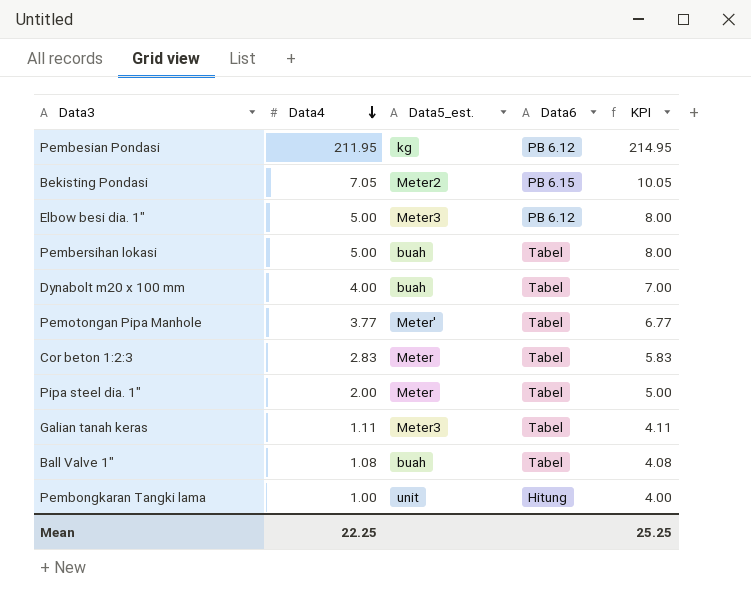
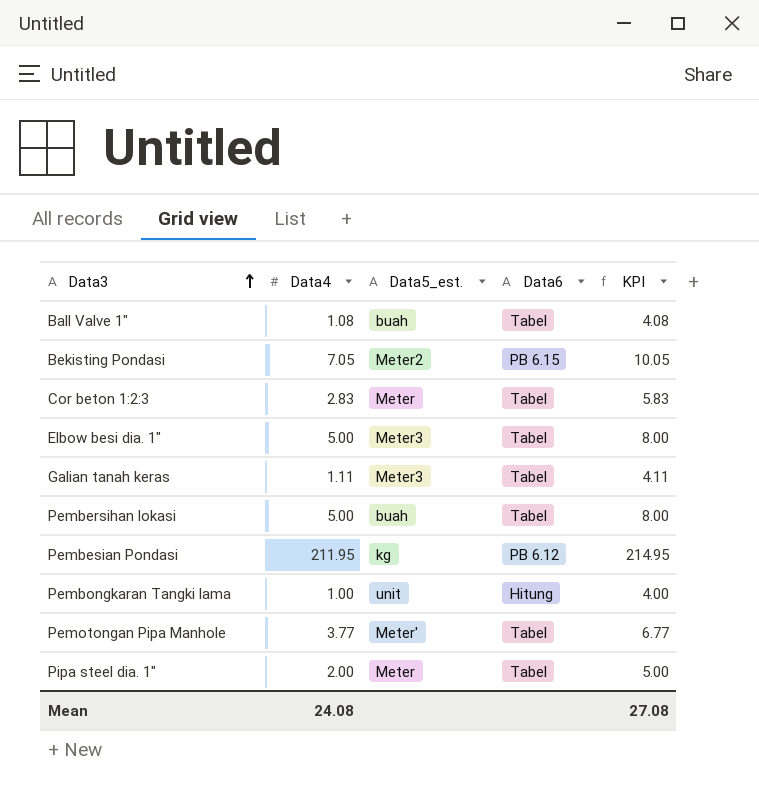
row order: Data4 descending -> Data3 ascending
row Dynabolt m20 x 100 mm: 4.00 | buah | Tabel | 7.00 -> none
Elbow besi dia. 1" | Data6: PB 6.12 -> Tabel
Mean | Data4: 22.25 -> 24.08
Mean | KPI: 25.25 -> 27.08

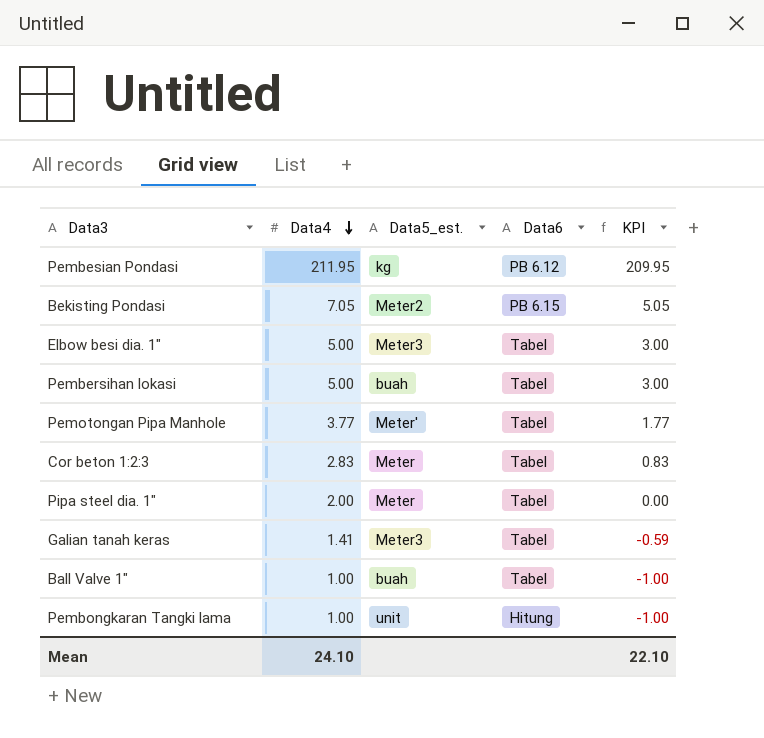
row order: Data3 ascending -> Data4 descending
column KPI | formula: [Data4] + 3 -> [Data4] - 2
Galian tanah keras | Data4: 1.11 -> 1.41
Ball Valve 1" | Data4: 1.08 -> 1.00
Mean | Data4: 24.08 -> 24.10
Mean | KPI: 27.08 -> 22.10

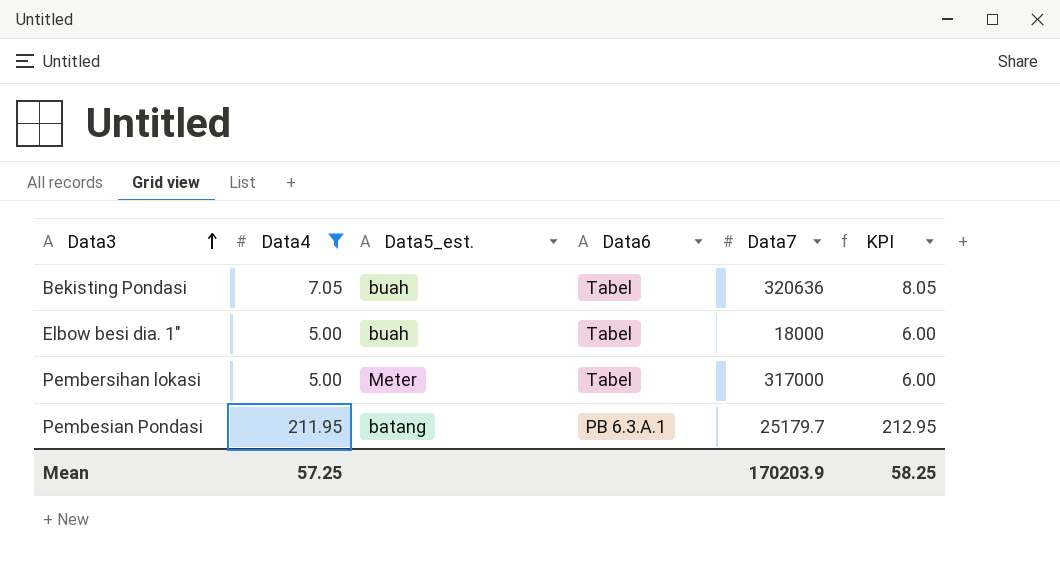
filter: none -> Data4 >= 5.00
row order: Data4 descending -> Data3 ascending
column Data7 | position: none -> 5
column KPI | formula: [Data4] - 2 -> [Data4] + 1
Bekisting Pondasi | Data5_est.: Meter2 -> buah
Bekisting Pondasi | Data6: PB 6.15 -> Tabel
Elbow besi dia. 1" | Data5_est.: Meter3 -> buah
Pembersihan lokasi | Data5_est.: buah -> Meter
Pembesian Pondasi | Data5_est.: kg -> batang
Pembesian Pondasi | Data6: PB 6.12 -> PB 6.3.A.1
Mean | Data4: 24.10 -> 57.25
Mean | KPI: 22.10 -> 58.25

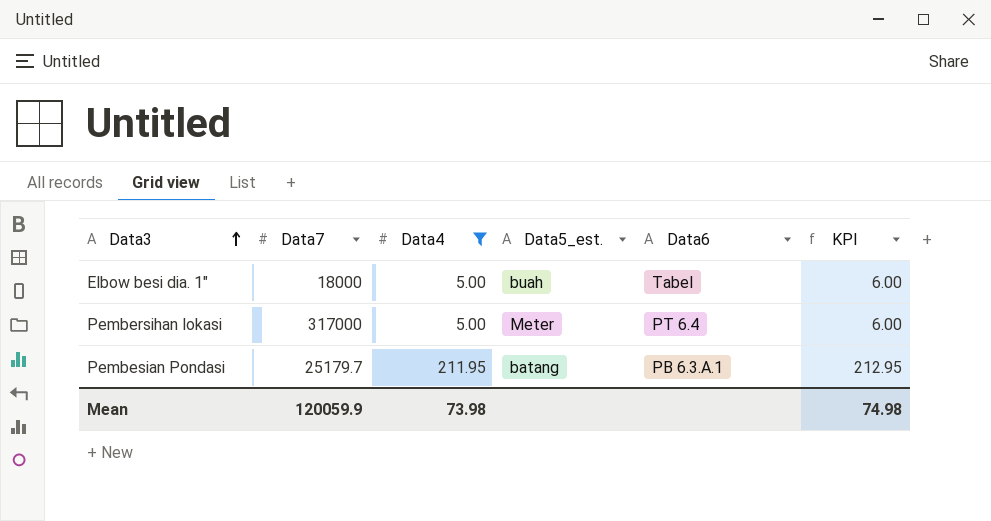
column Data7 | position: 5 -> 2
row Bekisting Pondasi: 7.05 | buah | Tabel | 320636 | 8.05 -> none
Pembersihan lokasi | Data6: Tabel -> PT 6.4
Mean | Data7: 170203.9 -> 120059.9
Mean | Data4: 57.25 -> 73.98
Mean | KPI: 58.25 -> 74.98

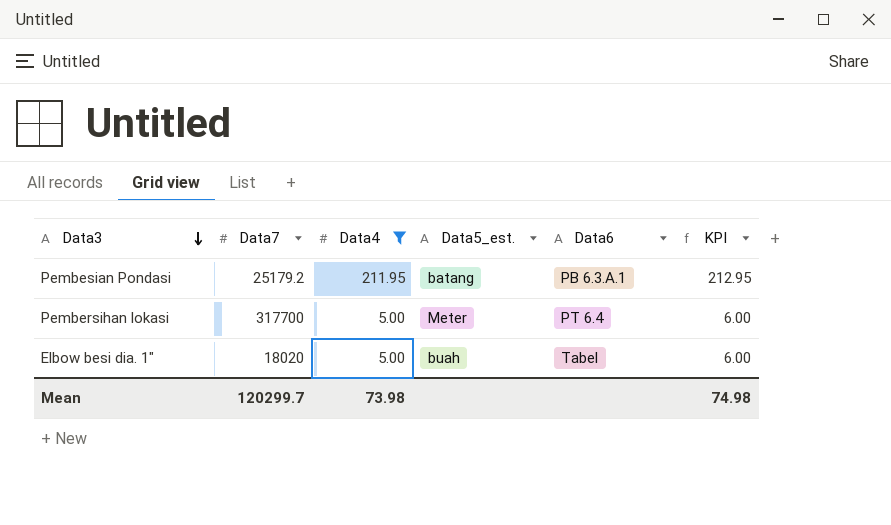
row order: Data3 ascending -> Data3 descending
Pembesian Pondasi | Data7: 25179.7 -> 25179.2
Pembersihan lokasi | Data7: 317000 -> 317700
Elbow besi dia. 1" | Data7: 18000 -> 18020
Mean | Data7: 120059.9 -> 120299.7

